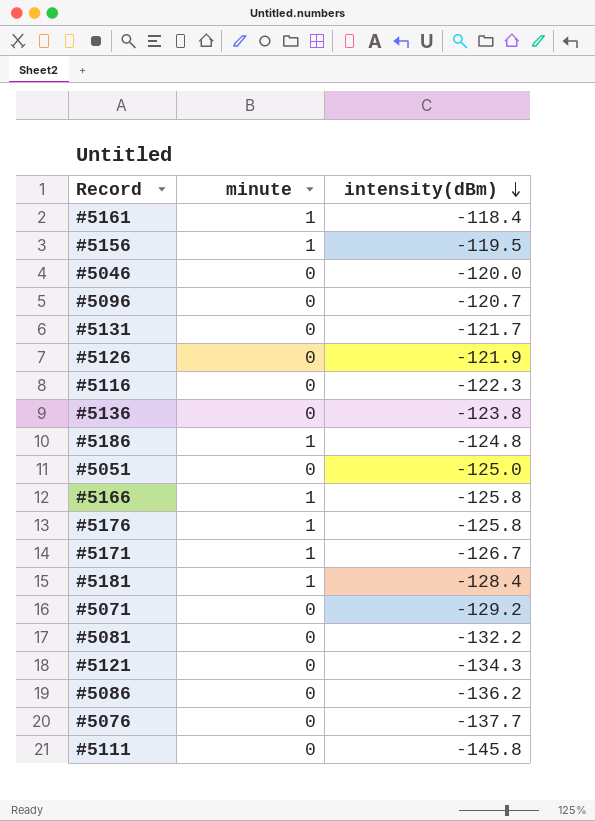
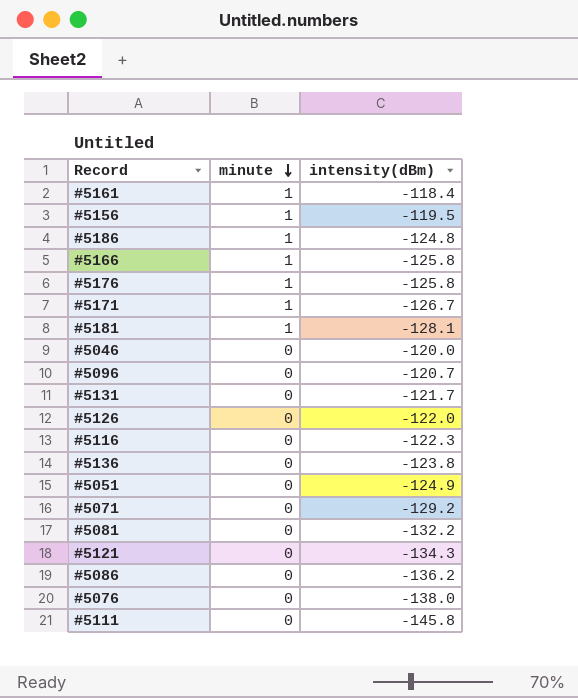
row order: intensity(dBm) descending -> minute descending
#5181 | intensity(dBm): -128.4 -> -128.1
#5126 | intensity(dBm): -121.9 -> -122.0
#5051 | intensity(dBm): -125.0 -> -124.9
#5076 | intensity(dBm): -137.7 -> -138.0

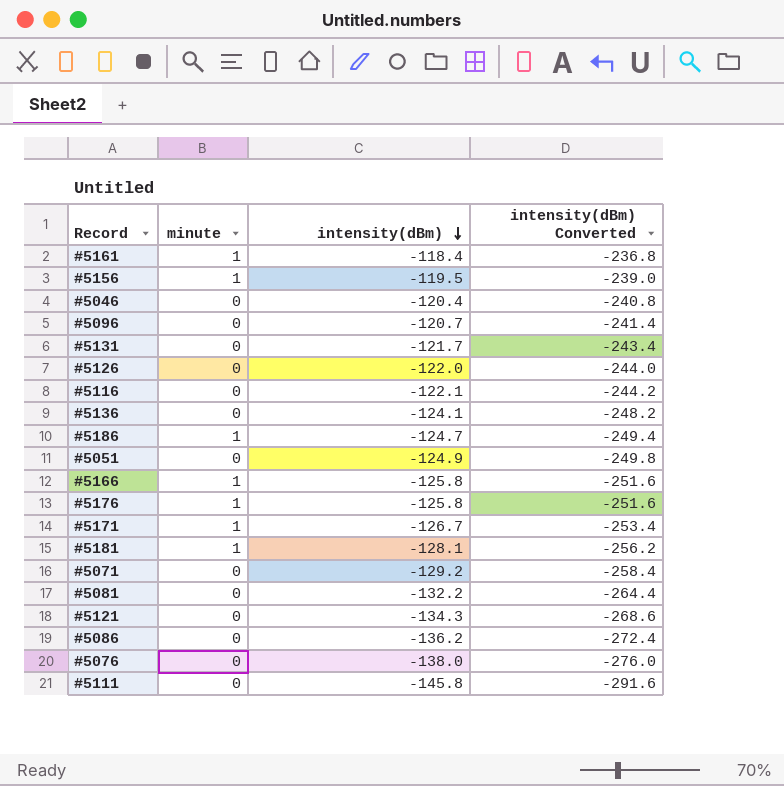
row order: minute descending -> intensity(dBm) descending
column intensity(dBm) Converted | formula: none -> [intensity(dBm)] * 2
#5046 | intensity(dBm): -120.0 -> -120.4
#5116 | intensity(dBm): -122.3 -> -122.1
#5136 | intensity(dBm): -123.8 -> -124.1
#5186 | intensity(dBm): -124.8 -> -124.7

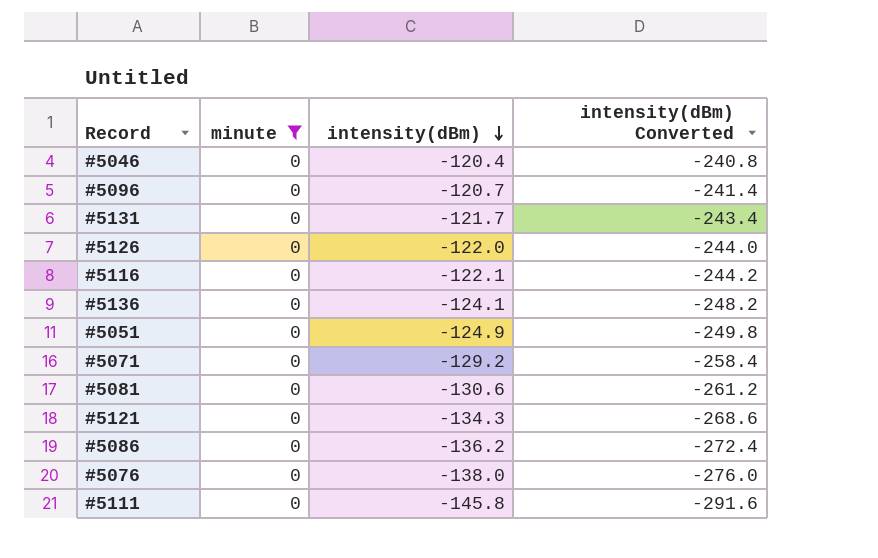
filter: none -> minute = 0
#5081 | intensity(dBm): -132.2 -> -130.6
#5081 | intensity(dBm) Converted: -264.4 -> -261.2

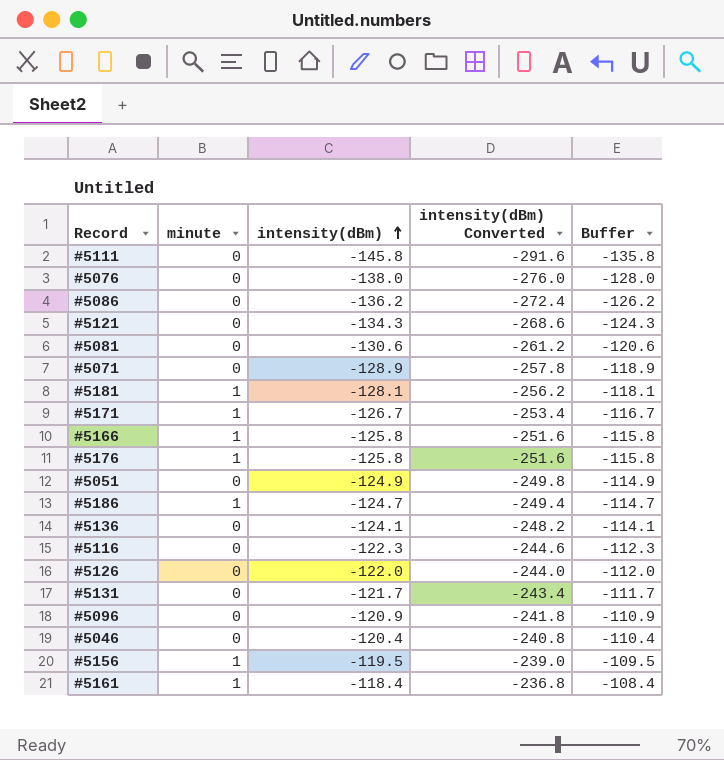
filter: minute = 0 -> none
row order: intensity(dBm) descending -> intensity(dBm) ascending
column Buffer | formula: none -> [intensity(dBm)] + 10
#5071 | intensity(dBm): -129.2 -> -128.9
#5071 | intensity(dBm) Converted: -258.4 -> -257.8
#5116 | intensity(dBm): -122.1 -> -122.3
#5116 | intensity(dBm) Converted: -244.2 -> -244.6
#5096 | intensity(dBm): -120.7 -> -120.9
#5096 | intensity(dBm) Converted: -241.4 -> -241.8

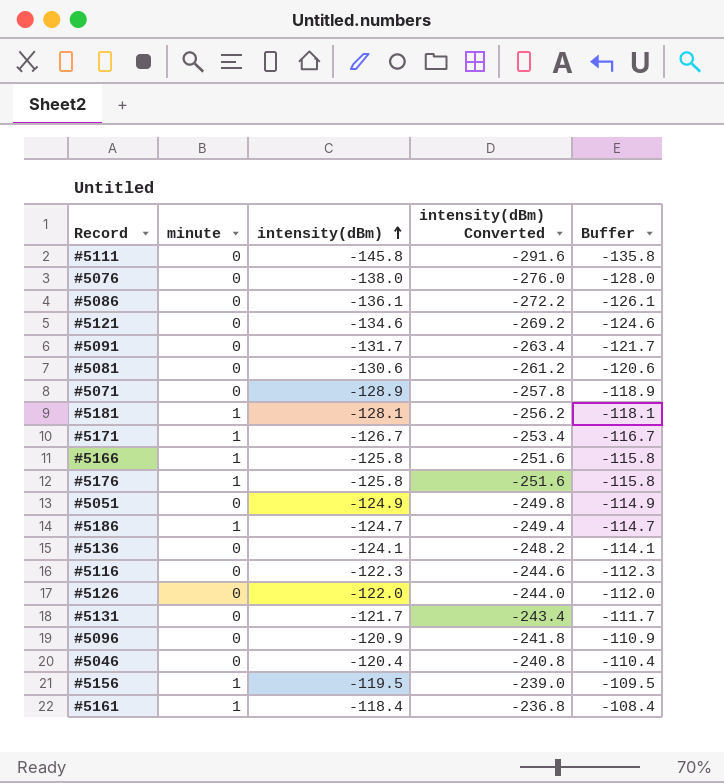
#5086 | intensity(dBm): -136.2 -> -136.1
#5086 | intensity(dBm) Converted: -272.4 -> -272.2
#5086 | Buffer: -126.2 -> -126.1
#5121 | intensity(dBm): -134.3 -> -134.6
#5121 | intensity(dBm) Converted: -268.6 -> -269.2
#5121 | Buffer: -124.3 -> -124.6
row #5091: none -> 0 | -131.7 | -263.4 | -121.7

